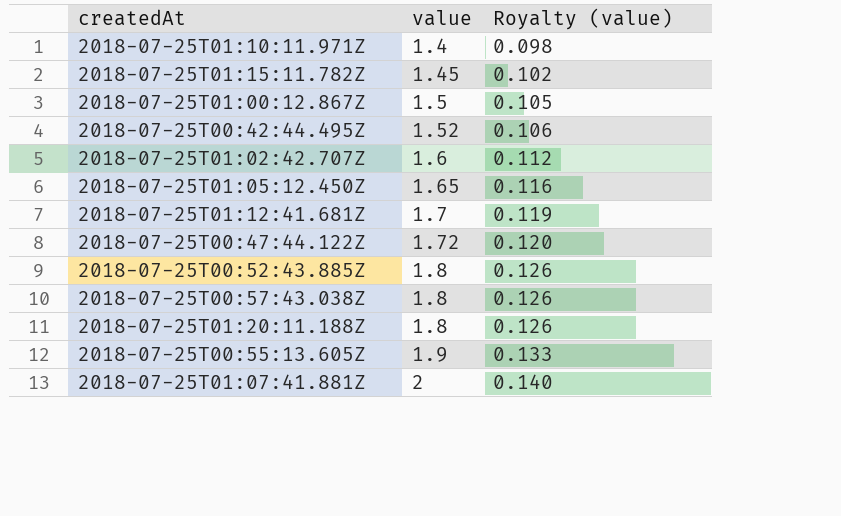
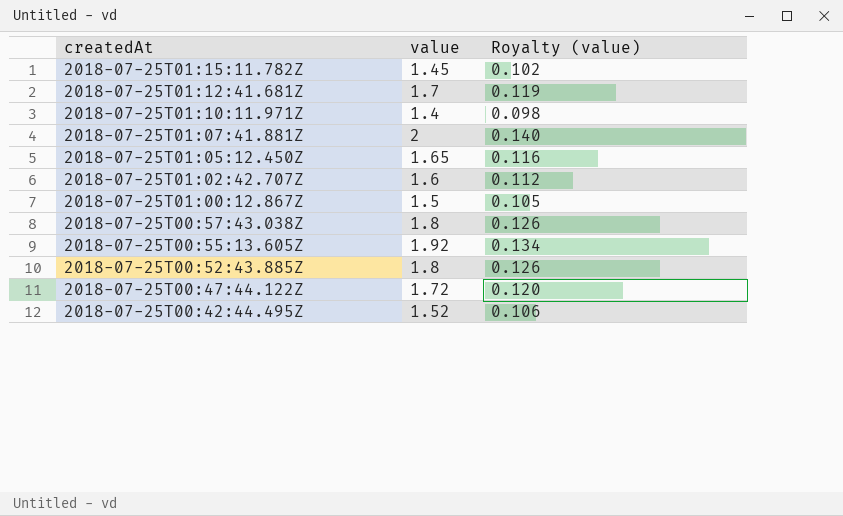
row order: value ascending -> createdAt descending
row 2018-07-25T01:20:11.188Z: 1.8 | 0.126 -> none
2018-07-25T00:55:13.605Z | value: 1.9 -> 1.92
2018-07-25T00:55:13.605Z | Royalty (value): 0.133 -> 0.134

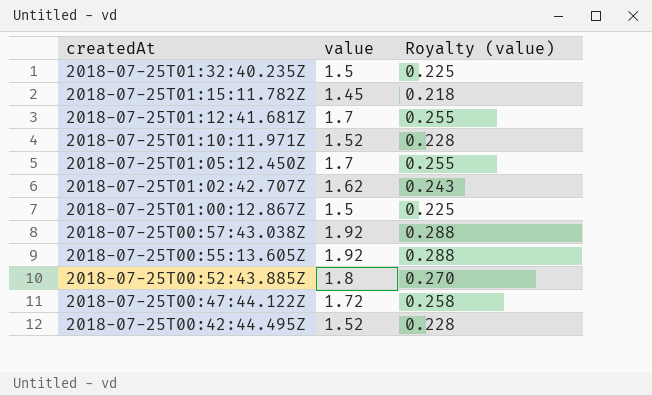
column Royalty (value) | formula: [value] * 0.07 -> [value] * 0.15
row 2018-07-25T01:07:41.881Z: 2 | 0.140 -> none
row 2018-07-25T01:32:40.235Z: none -> 1.5 | 0.225
2018-07-25T01:10:11.971Z | value: 1.4 -> 1.52
2018-07-25T01:05:12.450Z | value: 1.65 -> 1.7
2018-07-25T01:02:42.707Z | value: 1.6 -> 1.62
2018-07-25T00:57:43.038Z | value: 1.8 -> 1.92

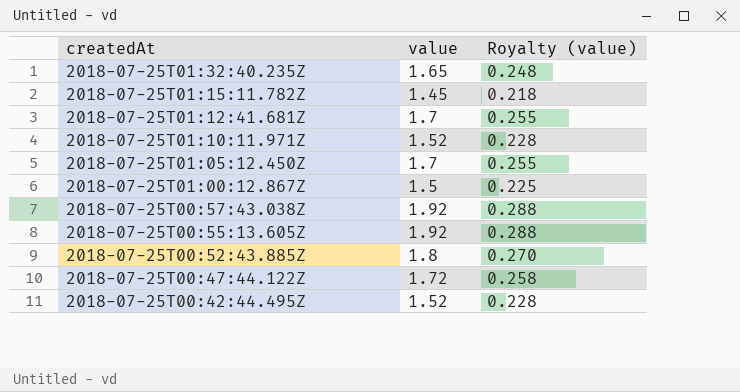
row 2018-07-25T01:02:42.707Z: 1.62 | 0.243 -> none
2018-07-25T01:32:40.235Z | value: 1.5 -> 1.65
2018-07-25T01:32:40.235Z | Royalty (value): 0.225 -> 0.248

